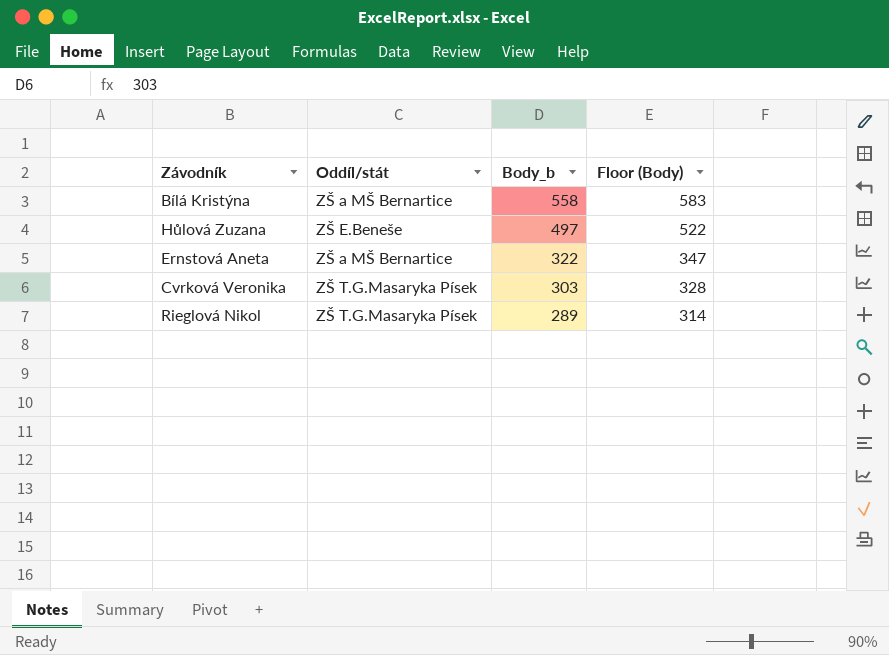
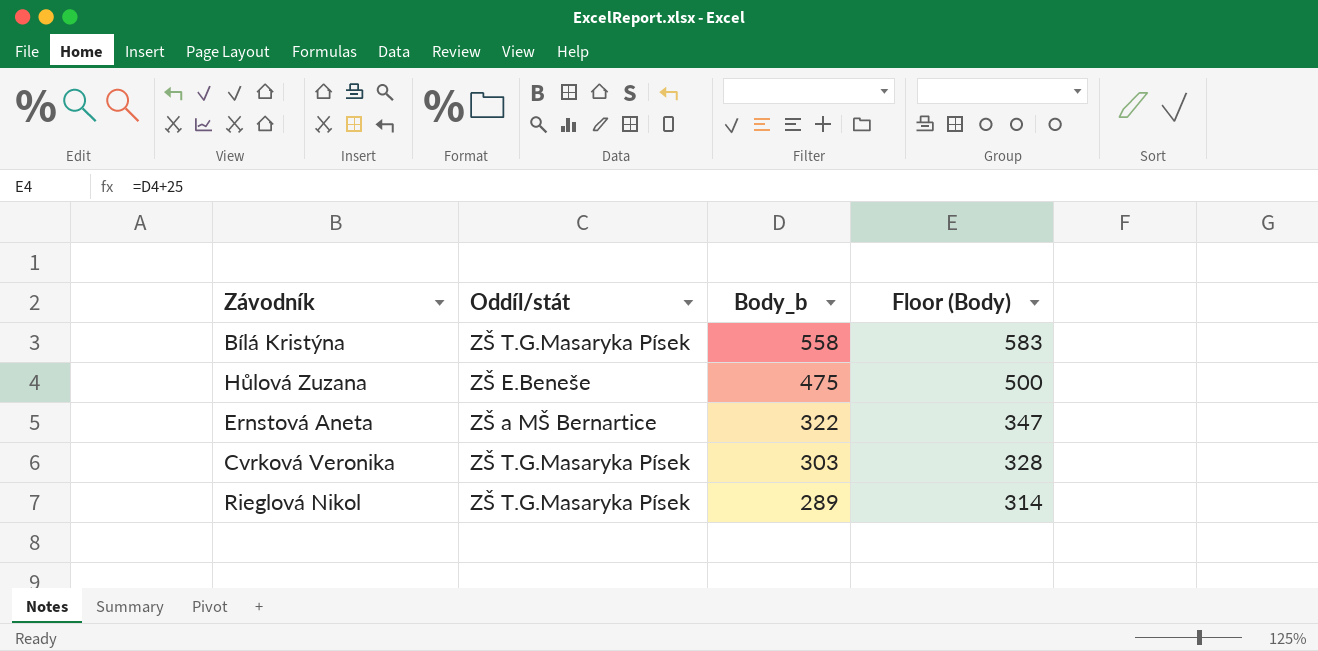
Bílá Kristýna | Oddíl/stát: ZŠ a MŠ Bernartice -> ZŠ T.G.Masaryka Písek
Hůlová Zuzana | Body_b: 497 -> 475
Hůlová Zuzana | Floor (Body): 522 -> 500

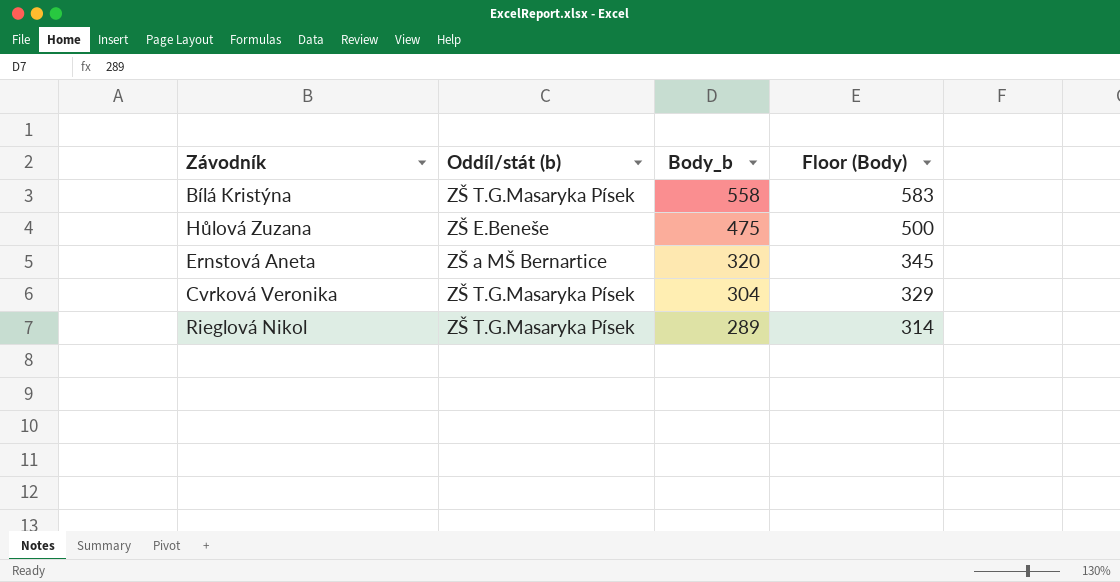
column name: Oddíl/stát -> Oddíl/stát (b)
Ernstová Aneta | Body_b: 322 -> 320
Ernstová Aneta | Floor (Body): 347 -> 345
Cvrková Veronika | Body_b: 303 -> 304
Cvrková Veronika | Floor (Body): 328 -> 329

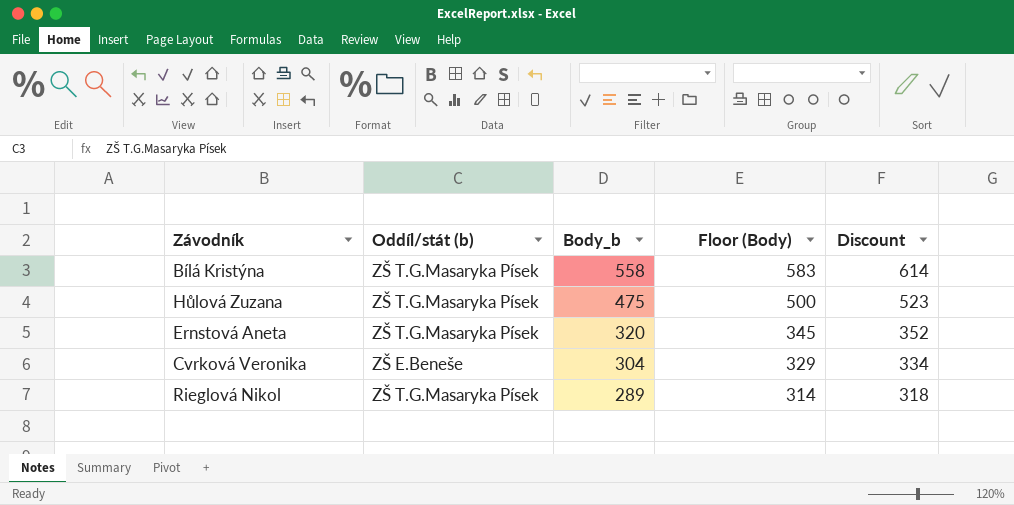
column Discount | formula: none -> [Body_b] * 1.1
Hůlová Zuzana | Oddíl/stát (b): ZŠ E.Beneše -> ZŠ T.G.Masaryka Písek
Ernstová Aneta | Oddíl/stát (b): ZŠ a MŠ Bernartice -> ZŠ T.G.Masaryka Písek
Cvrková Veronika | Oddíl/stát (b): ZŠ T.G.Masaryka Písek -> ZŠ E.Beneše

